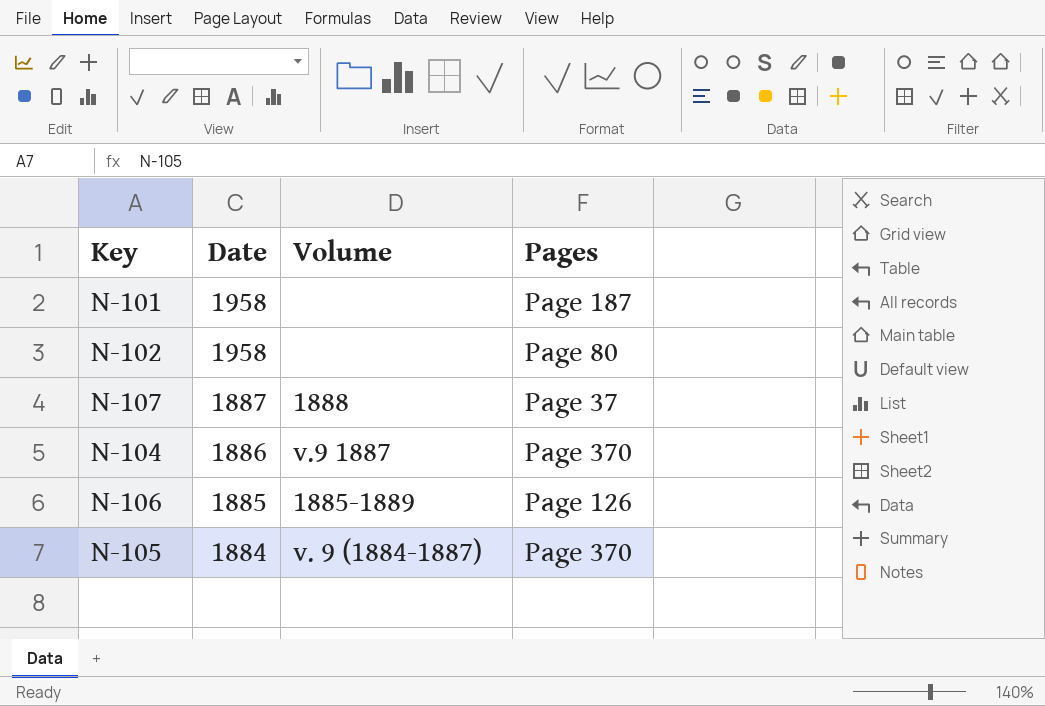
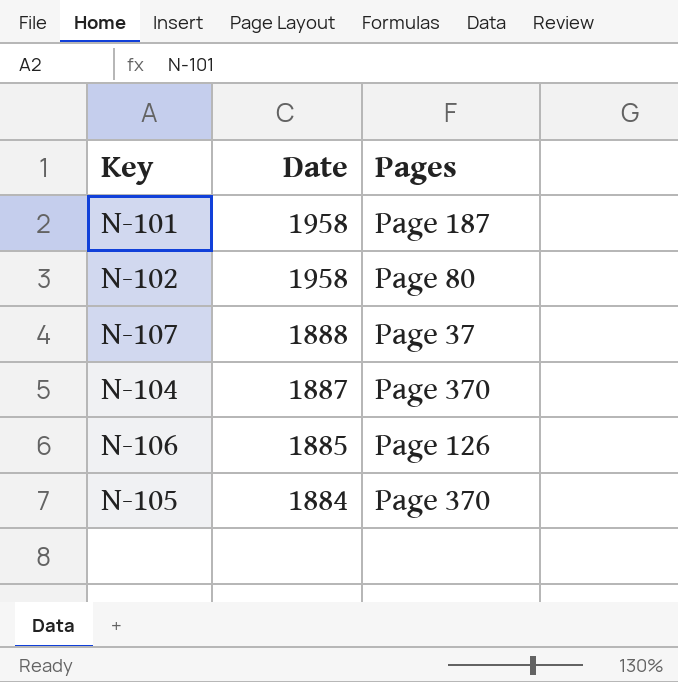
column Volume | position: 3 -> none
N-107 | Date: 1887 -> 1888
N-104 | Date: 1886 -> 1887

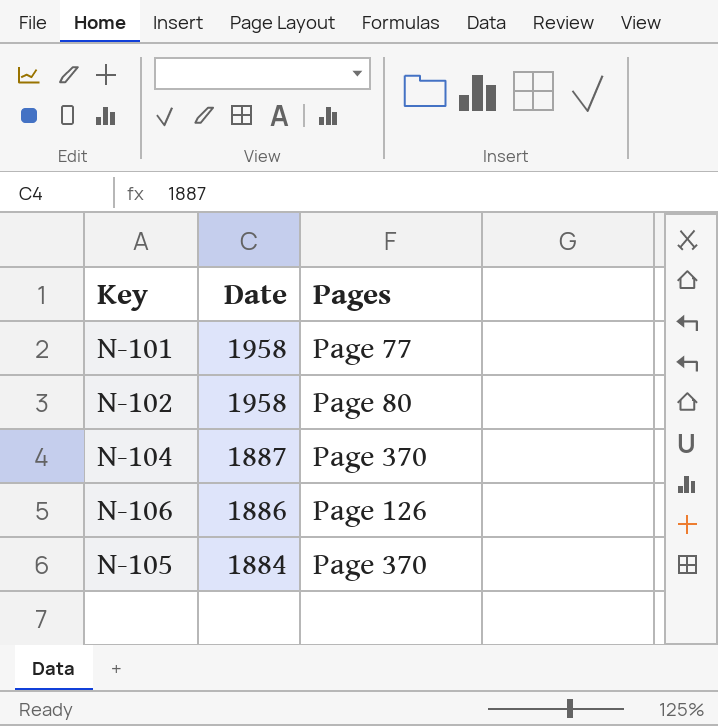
row N-107: 1888 | Page 37 -> none
N-101 | Pages: Page 187 -> Page 77
N-106 | Date: 1885 -> 1886

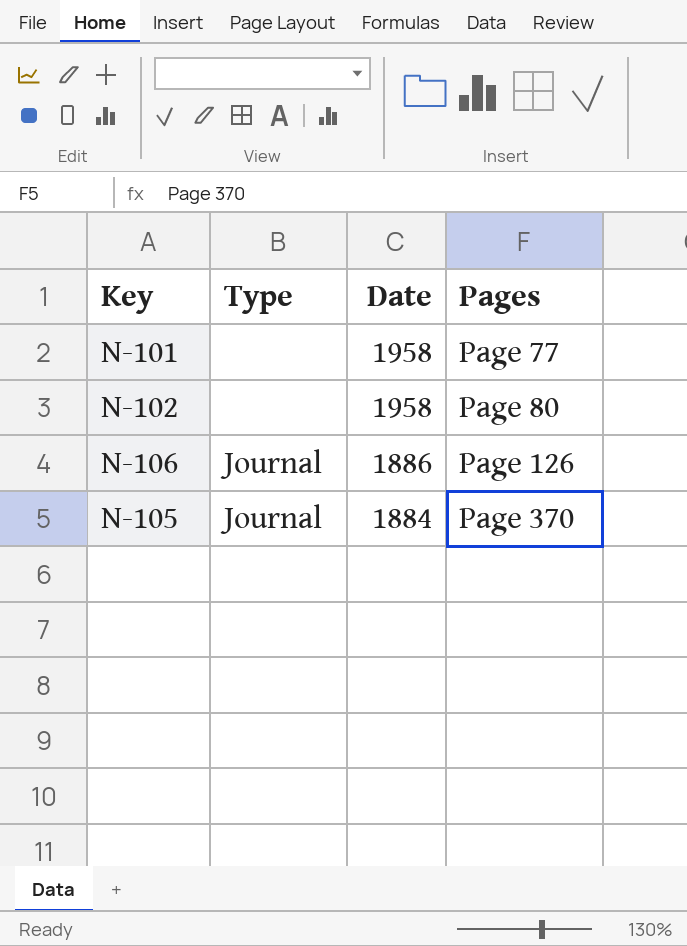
column Type | position: none -> 2
row N-104: 1887 | Page 370 -> none

